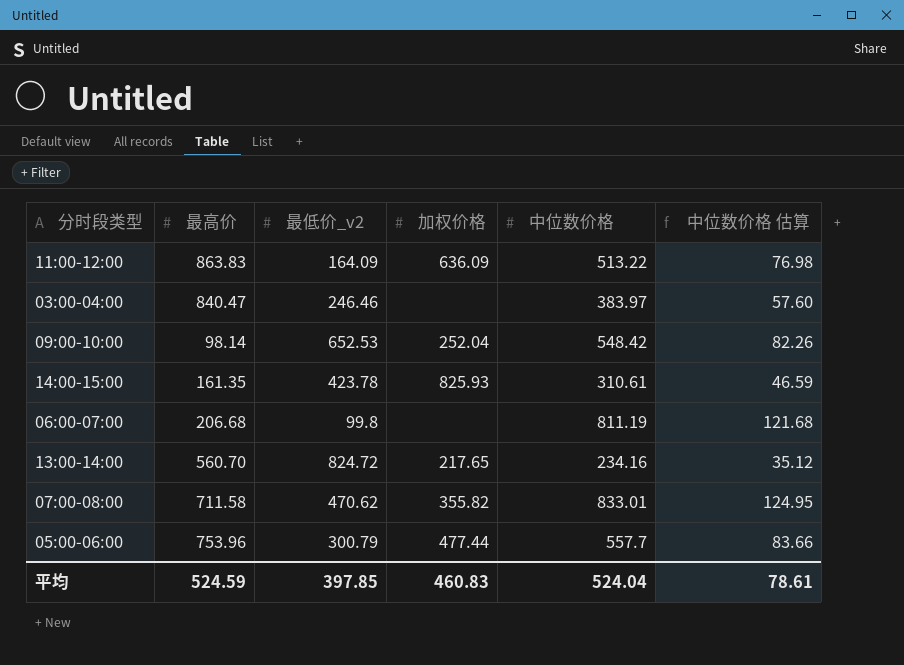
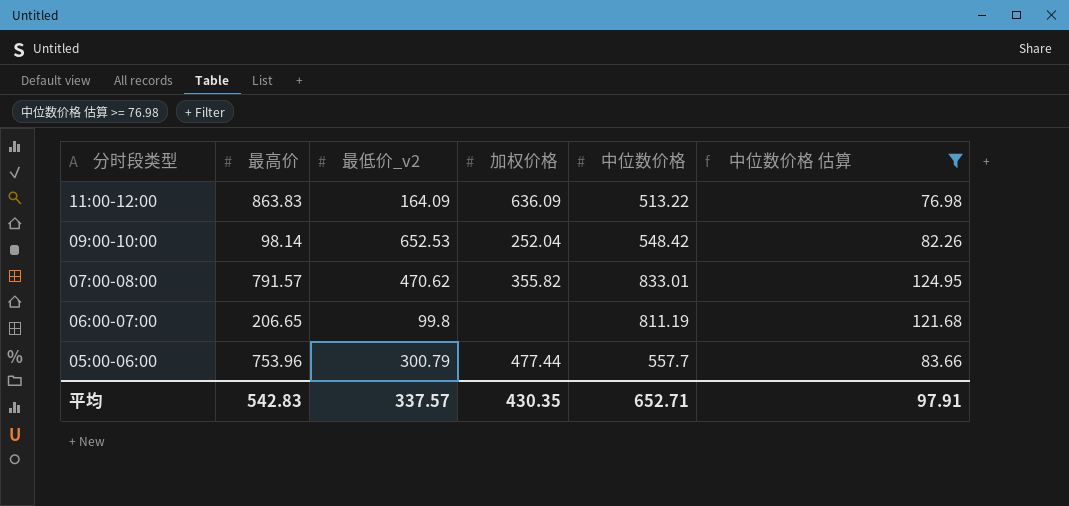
filter: none -> 中位数价格 估算 >= 76.98
row order: none -> 分时段类型 descending
07:00-08:00 | 最高价: 711.58 -> 791.57
06:00-07:00 | 最高价: 206.68 -> 206.65
平均 | 最高价: 524.59 -> 542.83
平均 | 最低价_v2: 397.85 -> 337.57
平均 | 加权价格: 460.83 -> 430.35
平均 | 中位数价格: 524.04 -> 652.71
平均 | 中位数价格 估算: 78.61 -> 97.91

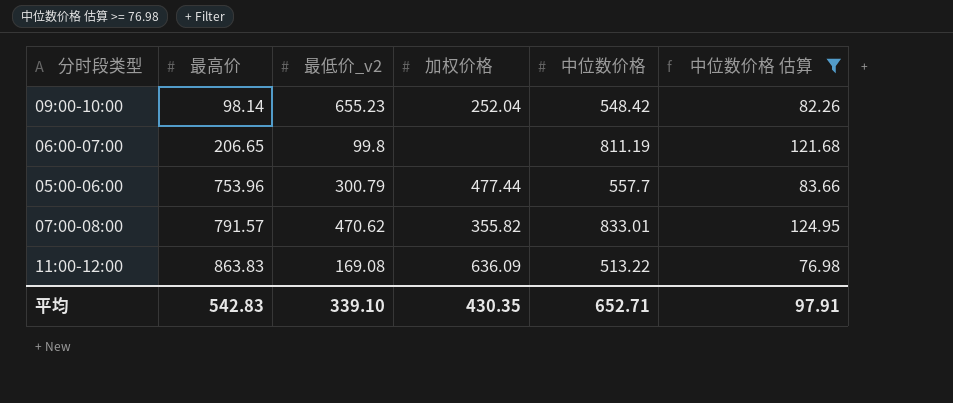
row order: 分时段类型 descending -> 最高价 ascending
09:00-10:00 | 最低价_v2: 652.53 -> 655.23
11:00-12:00 | 最低价_v2: 164.09 -> 169.08
平均 | 最低价_v2: 337.57 -> 339.10

